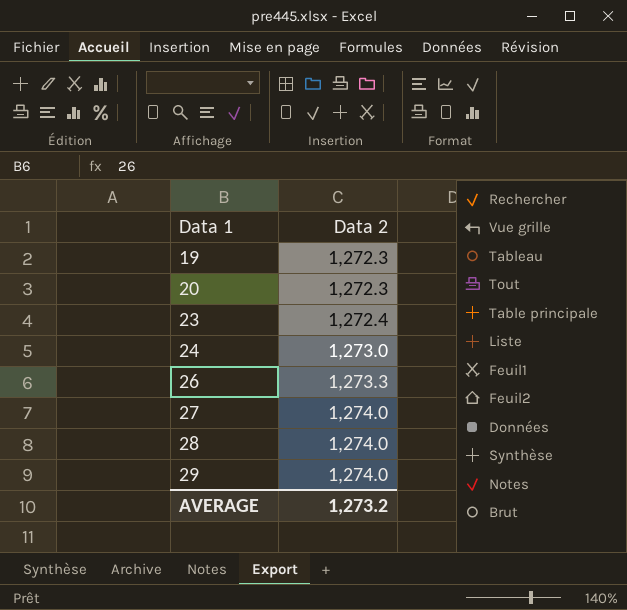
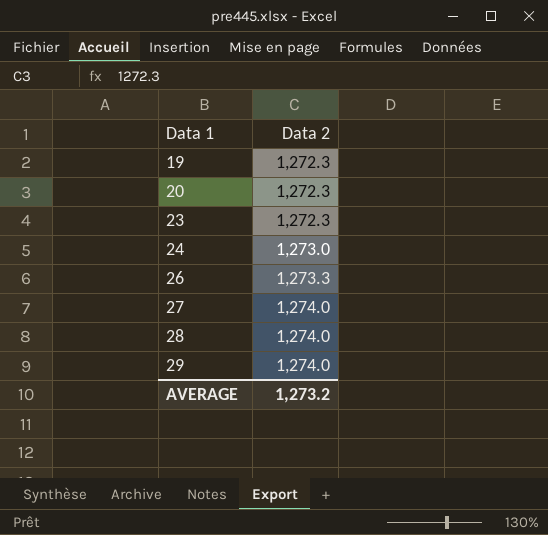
23 | Data 2: 1,272.4 -> 1,272.3

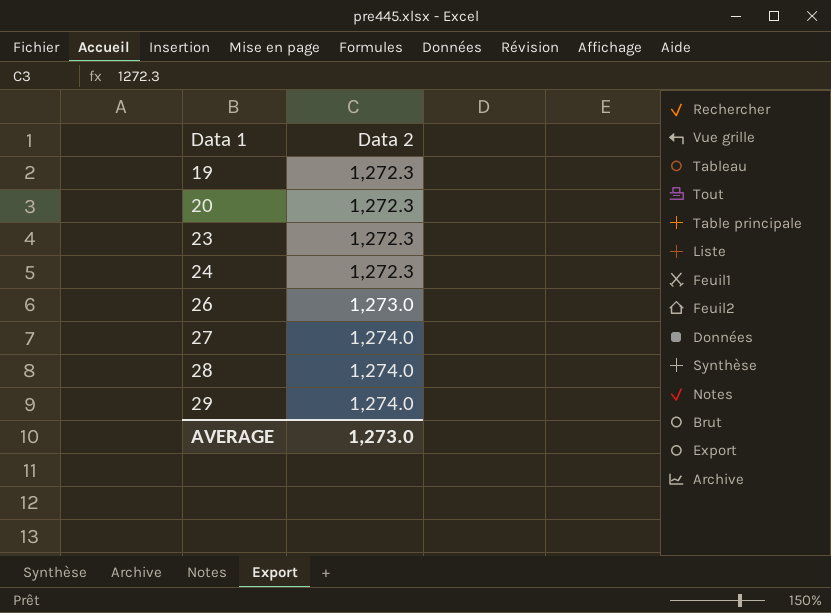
24 | Data 2: 1,273.0 -> 1,272.3
26 | Data 2: 1,273.3 -> 1,273.0
AVERAGE | Data 2: 1,273.2 -> 1,273.0

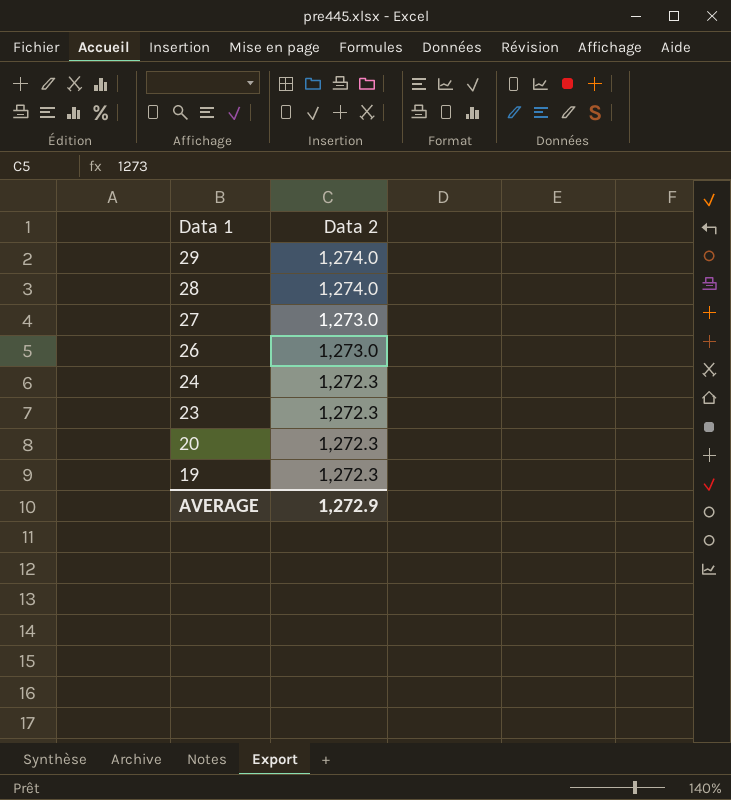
row order: Data 1 ascending -> Data 1 descending
27 | Data 2: 1,274.0 -> 1,273.0
AVERAGE | Data 2: 1,273.0 -> 1,272.9

